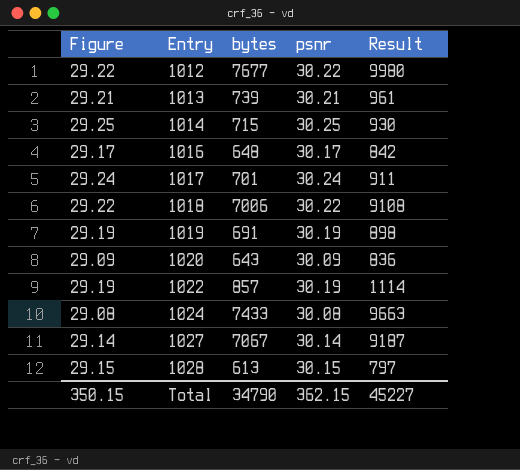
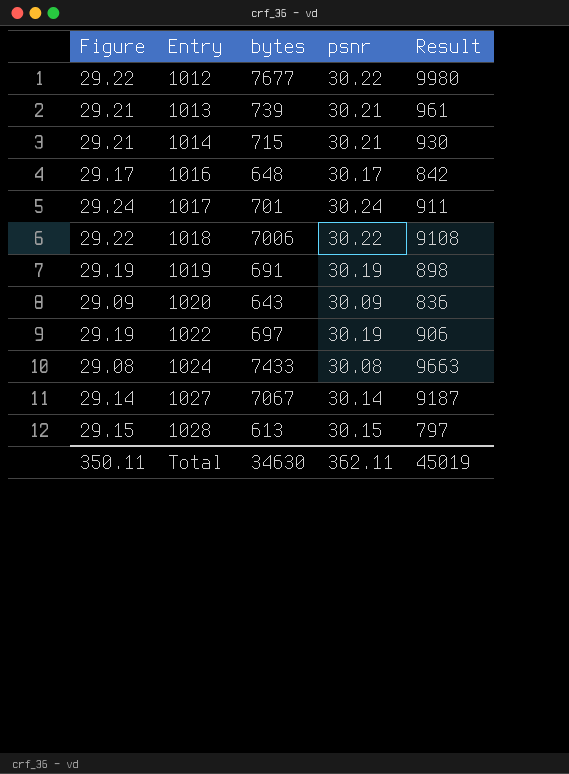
1014 | Figure: 29.25 -> 29.21
1014 | psnr: 30.25 -> 30.21
1022 | bytes: 857 -> 697
1022 | Result: 1114 -> 906
Total | Figure: 350.15 -> 350.11
Total | bytes: 34790 -> 34630
Total | psnr: 362.15 -> 362.11
Total | Result: 45227 -> 45019

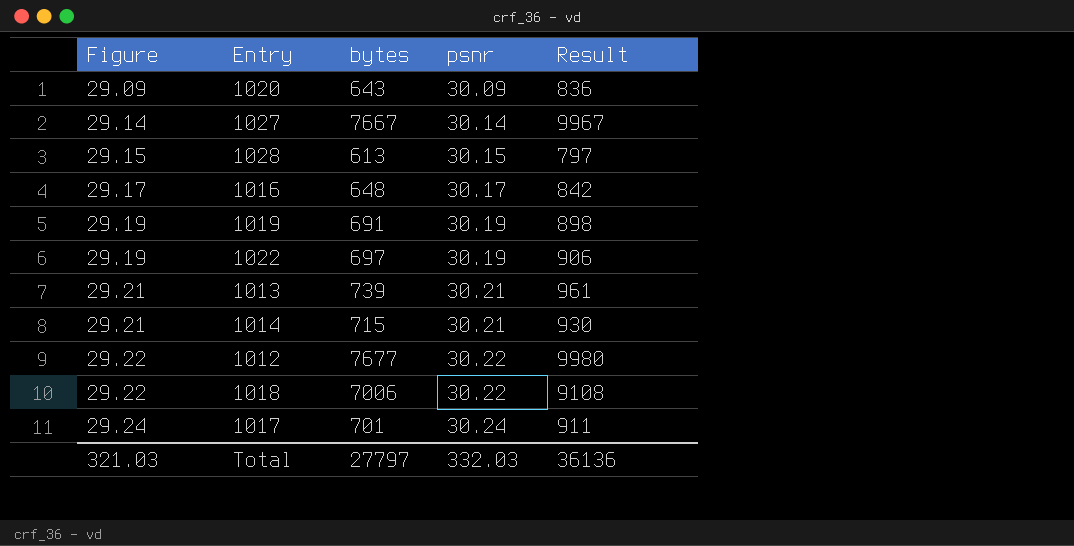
row order: Entry ascending -> Figure ascending
row 1024: 29.08 | 7433 | 30.08 | 9663 -> none
1027 | bytes: 7067 -> 7667
1027 | Result: 9187 -> 9967
Total | Figure: 350.11 -> 321.03
Total | bytes: 34630 -> 27797
Total | psnr: 362.11 -> 332.03
Total | Result: 45019 -> 36136

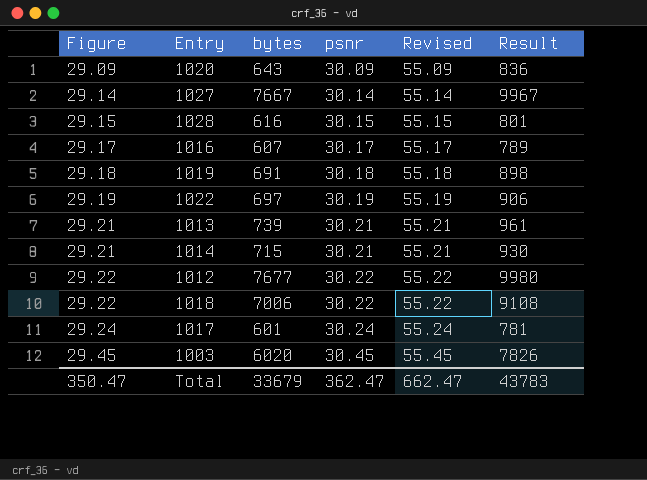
column Revised | formula: none -> [psnr] + 25
1028 | bytes: 613 -> 616
1028 | Result: 797 -> 801
1016 | bytes: 648 -> 607
1016 | Result: 842 -> 789
1019 | Figure: 29.19 -> 29.18
1019 | psnr: 30.19 -> 30.18
1017 | bytes: 701 -> 601
1017 | Result: 911 -> 781
row 1003: none -> 29.45 | 6020 | 30.45 | 55.45 | 7826
Total | Figure: 321.03 -> 350.47
Total | bytes: 27797 -> 33679
Total | psnr: 332.03 -> 362.47
Total | Result: 36136 -> 43783

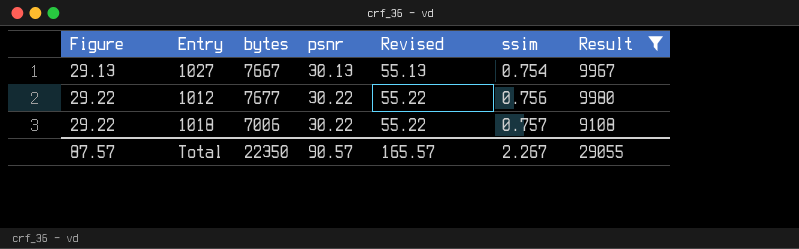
filter: none -> Result >= 9108
column ssim | position: none -> 6
1027 | Figure: 29.14 -> 29.13
1027 | psnr: 30.14 -> 30.13
1027 | Revised: 55.14 -> 55.13
Total | Figure: 350.47 -> 87.57
Total | bytes: 33679 -> 22350
Total | psnr: 362.47 -> 90.57
Total | Revised: 662.47 -> 165.57
Total | Result: 43783 -> 29055

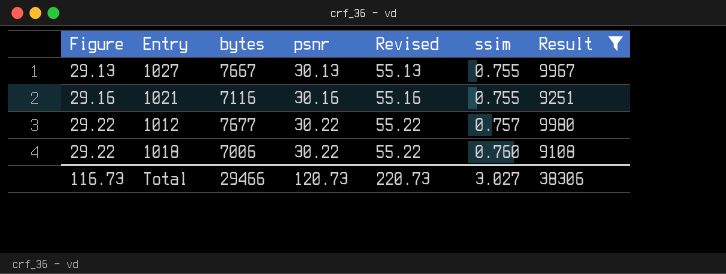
1027 | ssim: 0.754 -> 0.755
row 1021: none -> 29.16 | 7116 | 30.16 | 55.16 | 0.755 | 9251
1012 | ssim: 0.756 -> 0.757
1018 | ssim: 0.757 -> 0.760
Total | Figure: 87.57 -> 116.73
Total | bytes: 22350 -> 29466
Total | psnr: 90.57 -> 120.73
Total | Revised: 165.57 -> 220.73
Total | ssim: 2.267 -> 3.027
Total | Result: 29055 -> 38306

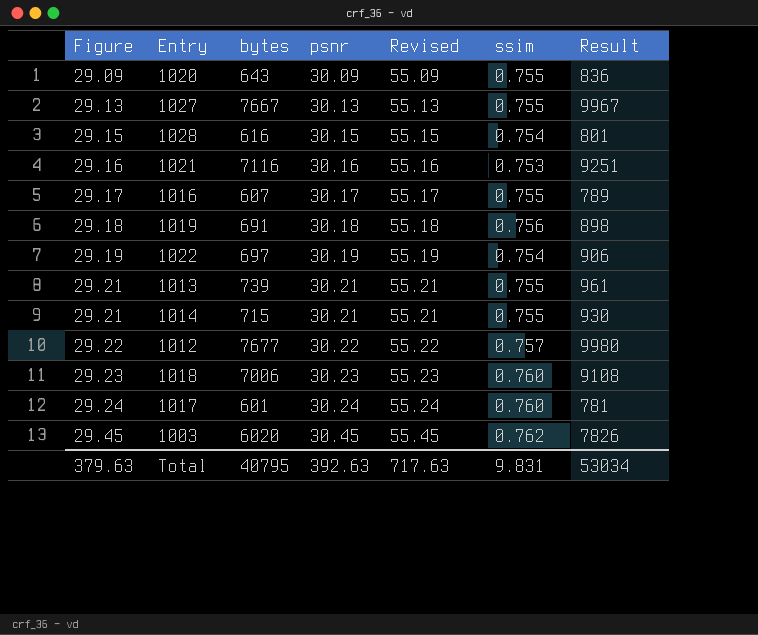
filter: Result >= 9108 -> none
1021 | ssim: 0.755 -> 0.753
1018 | Figure: 29.22 -> 29.23
1018 | psnr: 30.22 -> 30.23
1018 | Revised: 55.22 -> 55.23
Total | Figure: 116.73 -> 379.63
Total | bytes: 29466 -> 40795
Total | psnr: 120.73 -> 392.63
Total | Revised: 220.73 -> 717.63
Total | ssim: 3.027 -> 9.831
Total | Result: 38306 -> 53034

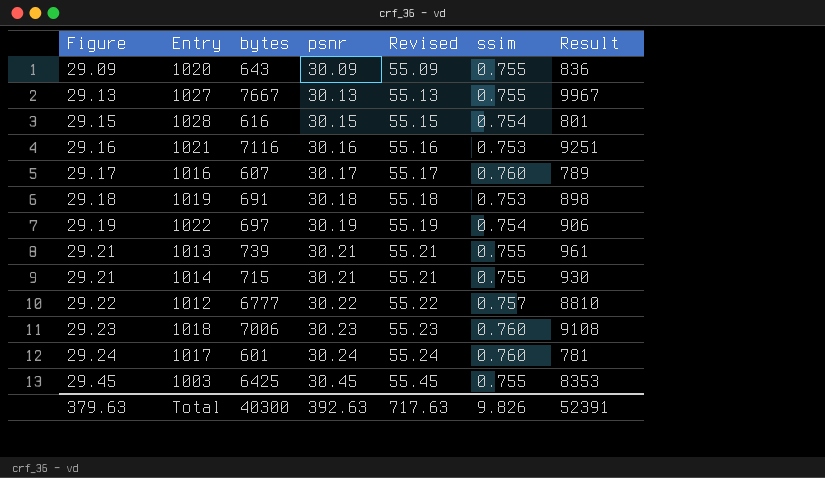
1016 | ssim: 0.755 -> 0.760
1019 | ssim: 0.756 -> 0.753
1012 | bytes: 7677 -> 6777
1012 | Result: 9980 -> 8810
1003 | bytes: 6020 -> 6425
1003 | ssim: 0.762 -> 0.755
1003 | Result: 7826 -> 8353
Total | bytes: 40795 -> 40300
Total | ssim: 9.831 -> 9.826
Total | Result: 53034 -> 52391

